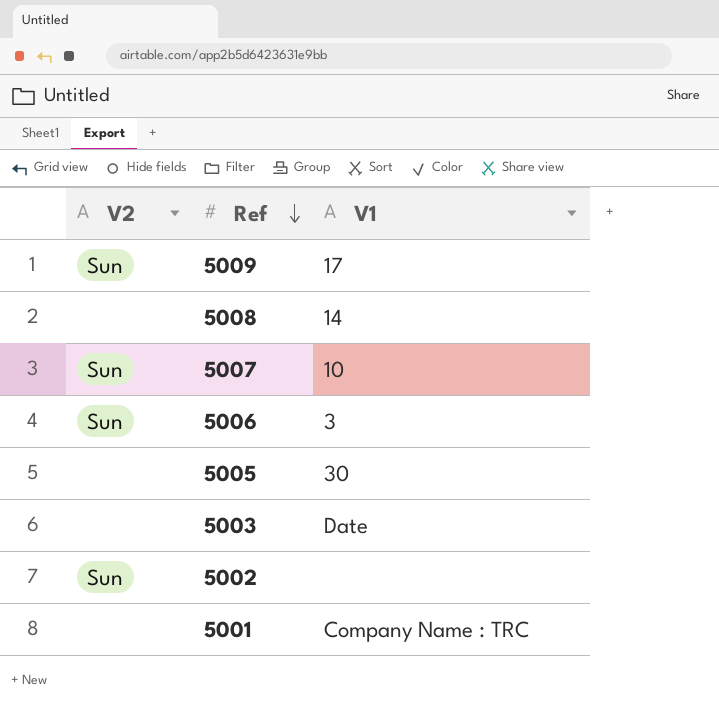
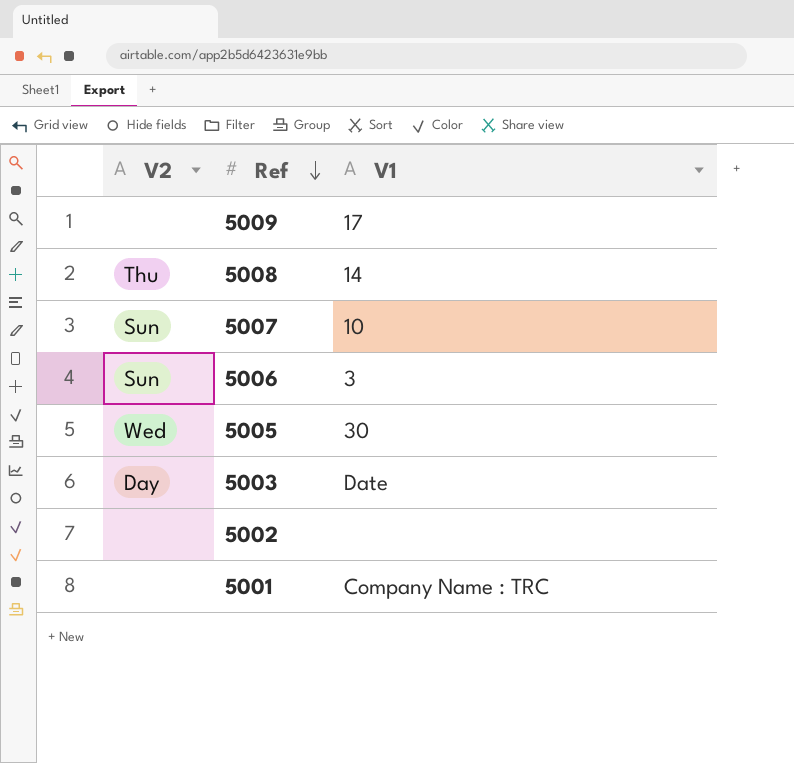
5009 | V2: Sun -> none
5008 | V2: none -> Thu
5005 | V2: none -> Wed
5003 | V2: none -> Day
5002 | V2: Sun -> none

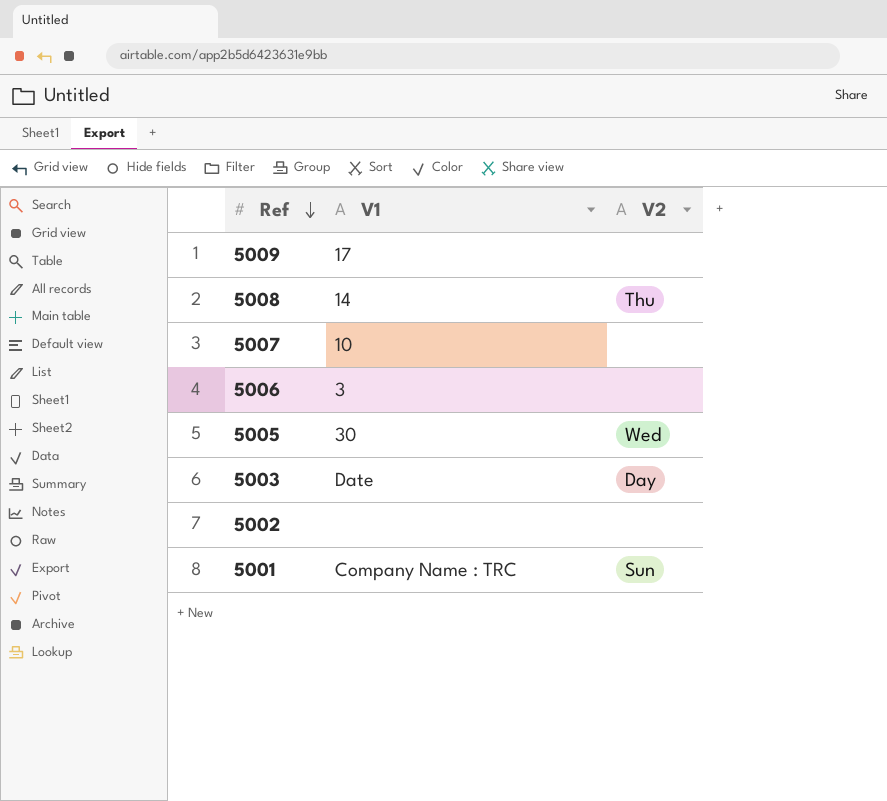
column V2 | position: 1 -> 3
5007 | V2: Sun -> none
5006 | V2: Sun -> none
5001 | V2: none -> Sun

